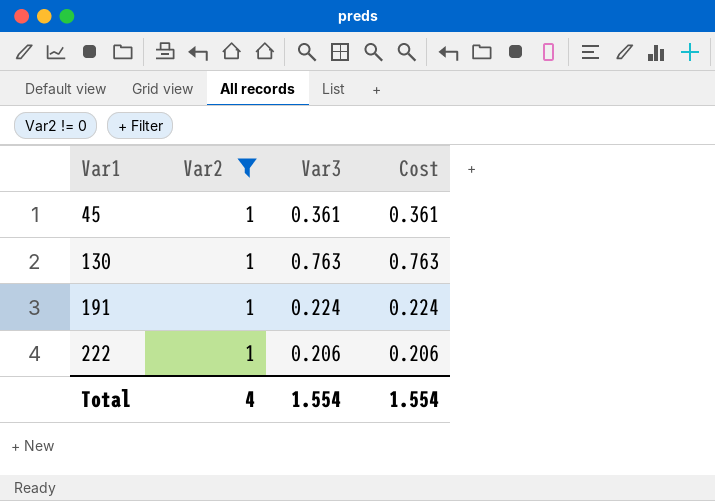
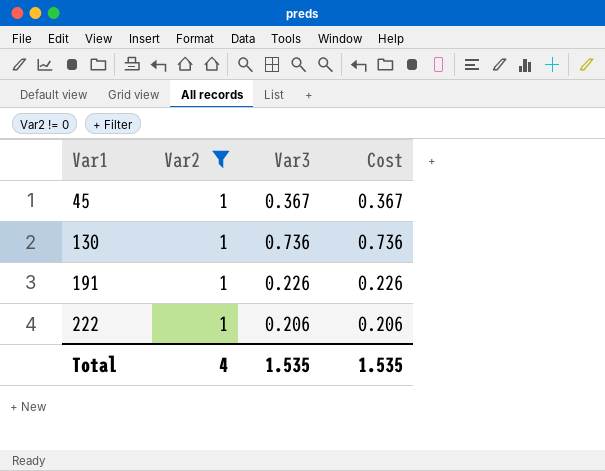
45 | Var3: 0.361 -> 0.367
45 | Cost: 0.361 -> 0.367
130 | Var3: 0.763 -> 0.736
130 | Cost: 0.763 -> 0.736
191 | Var3: 0.224 -> 0.226
191 | Cost: 0.224 -> 0.226
Total | Var3: 1.554 -> 1.535
Total | Cost: 1.554 -> 1.535

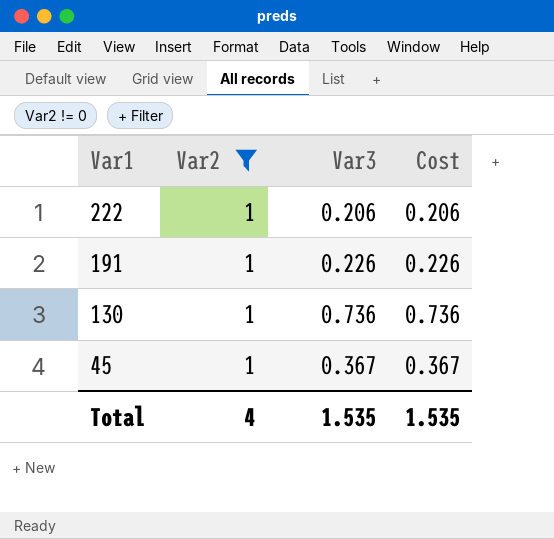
row order: Var1 ascending -> Var1 descending

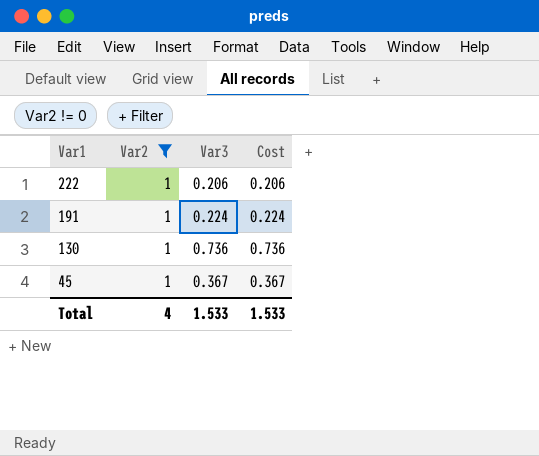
191 | Var3: 0.226 -> 0.224
191 | Cost: 0.226 -> 0.224
Total | Var3: 1.535 -> 1.533
Total | Cost: 1.535 -> 1.533

